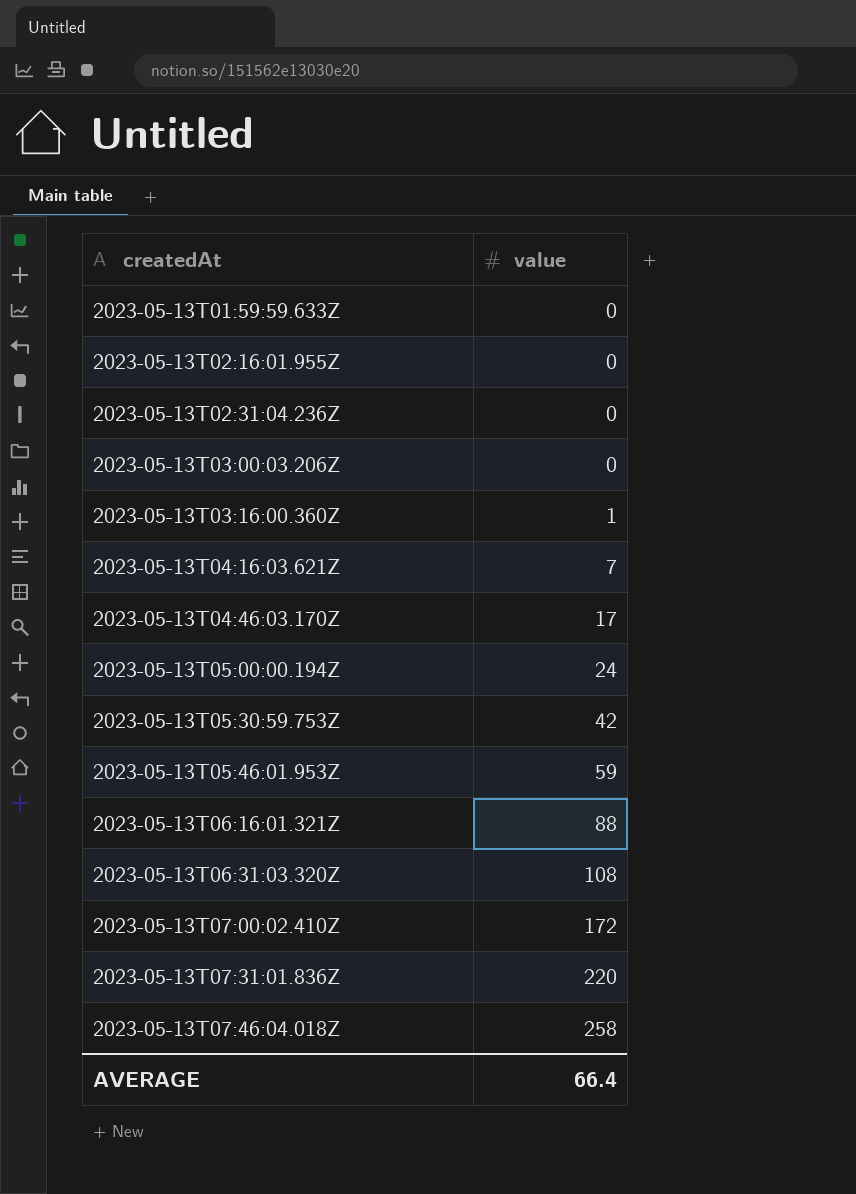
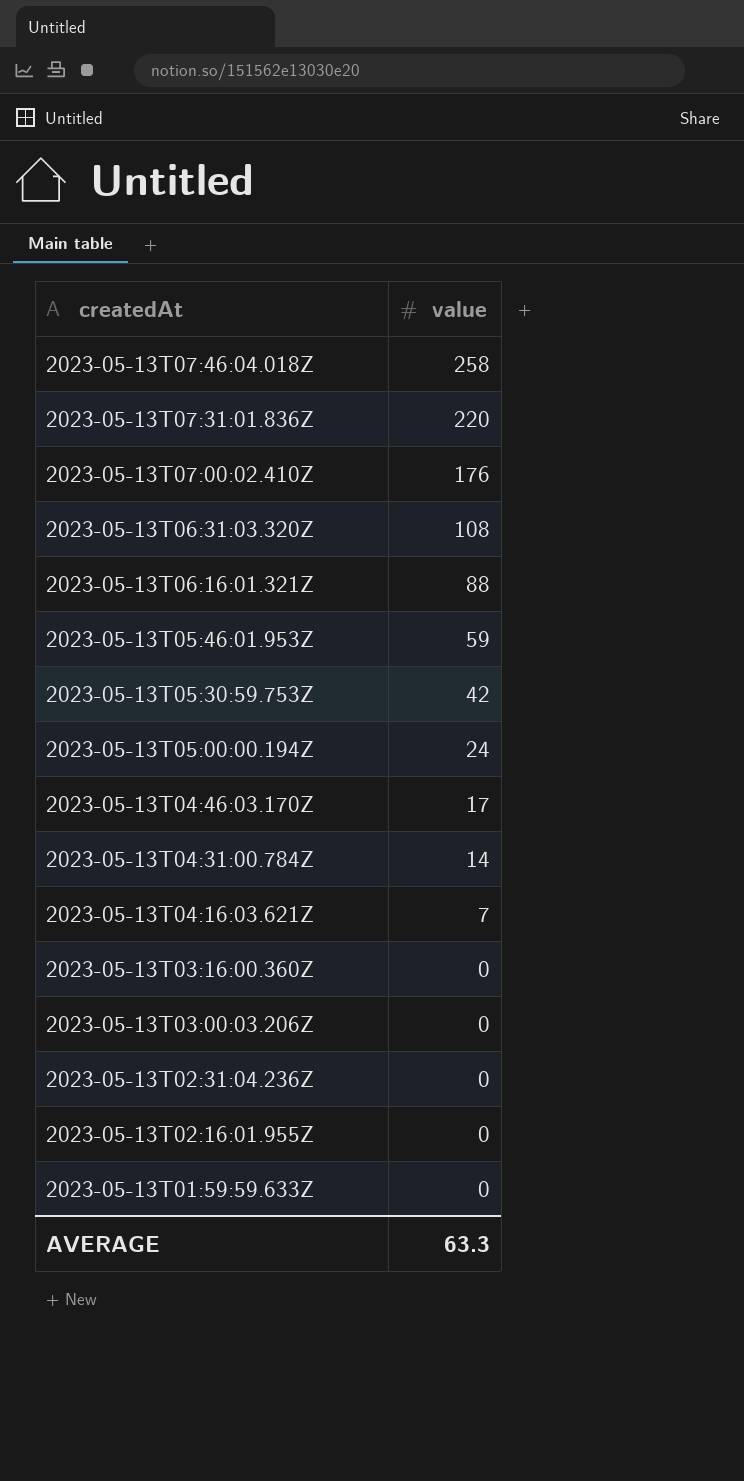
row order: createdAt ascending -> createdAt descending
2023-05-13T07:00:02.410Z | value: 172 -> 176
row 2023-05-13T04:31:00.784Z: none -> 14
2023-05-13T03:16:00.360Z | value: 1 -> 0
AVERAGE | value: 66.4 -> 63.3

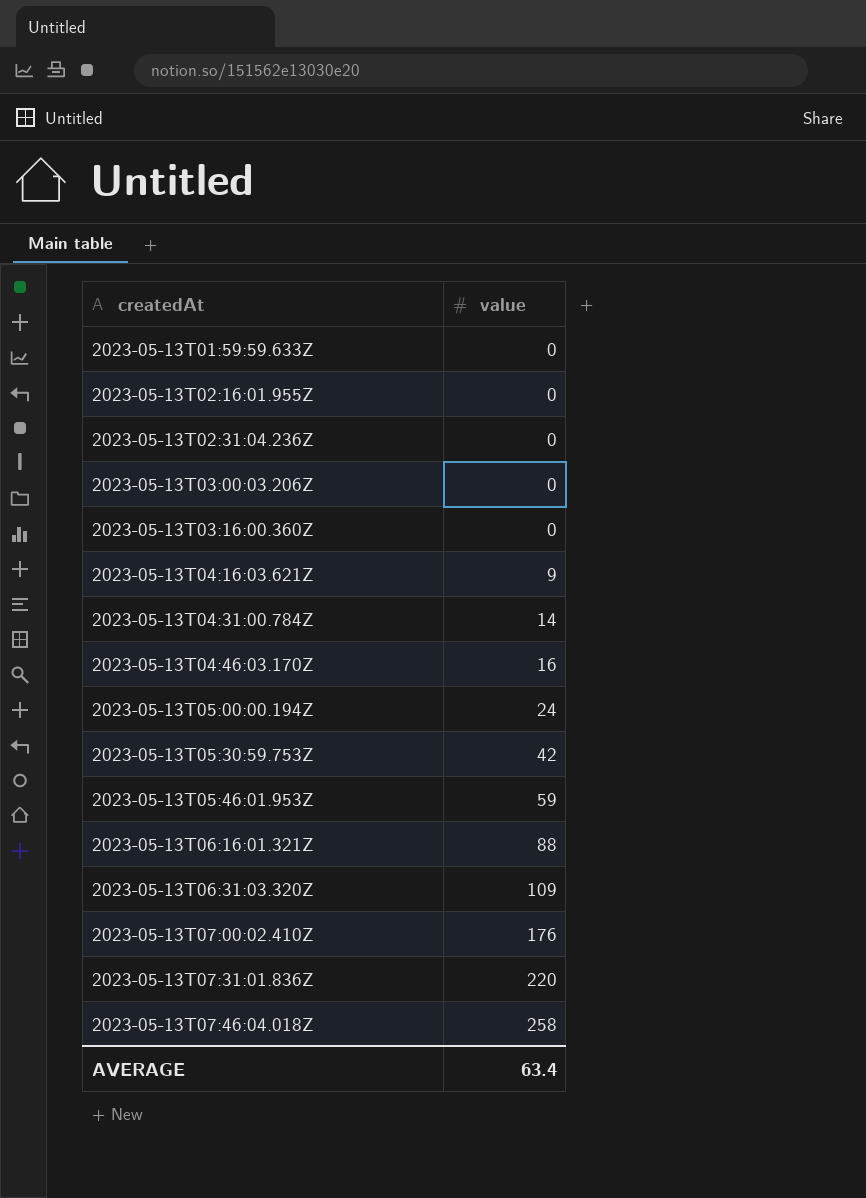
row order: createdAt descending -> createdAt ascending
2023-05-13T04:16:03.621Z | value: 7 -> 9
2023-05-13T04:46:03.170Z | value: 17 -> 16
2023-05-13T06:31:03.320Z | value: 108 -> 109
AVERAGE | value: 63.3 -> 63.4

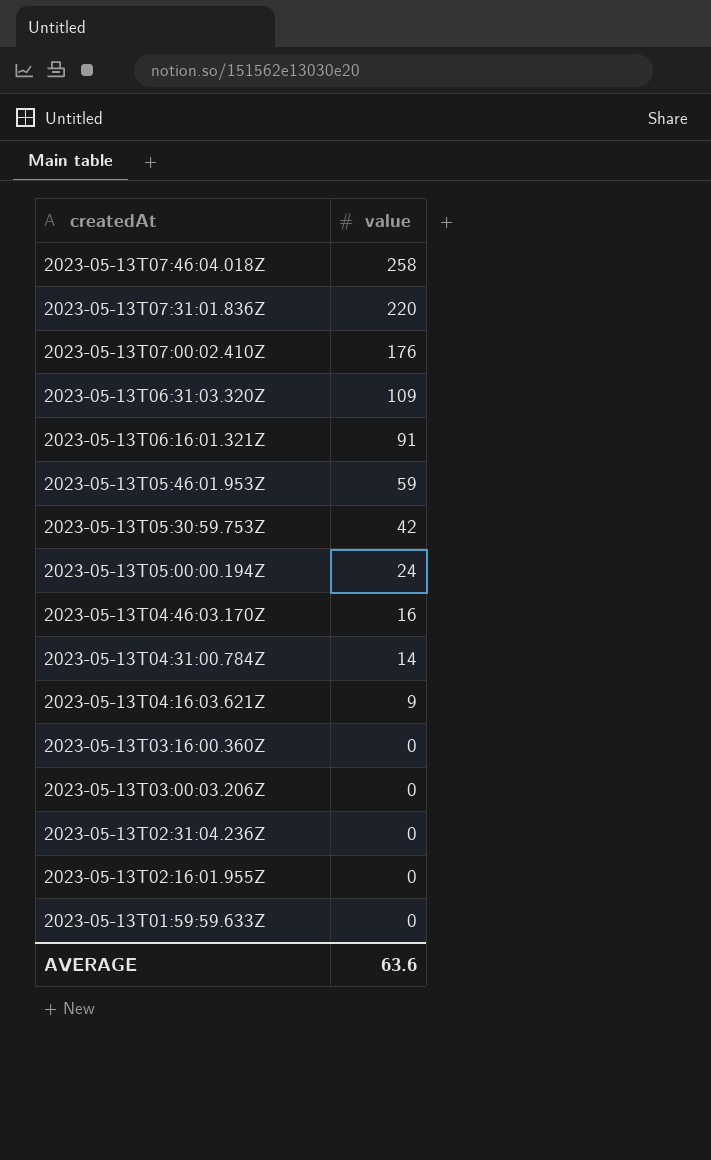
row order: createdAt ascending -> createdAt descending
2023-05-13T06:16:01.321Z | value: 88 -> 91
AVERAGE | value: 63.4 -> 63.6

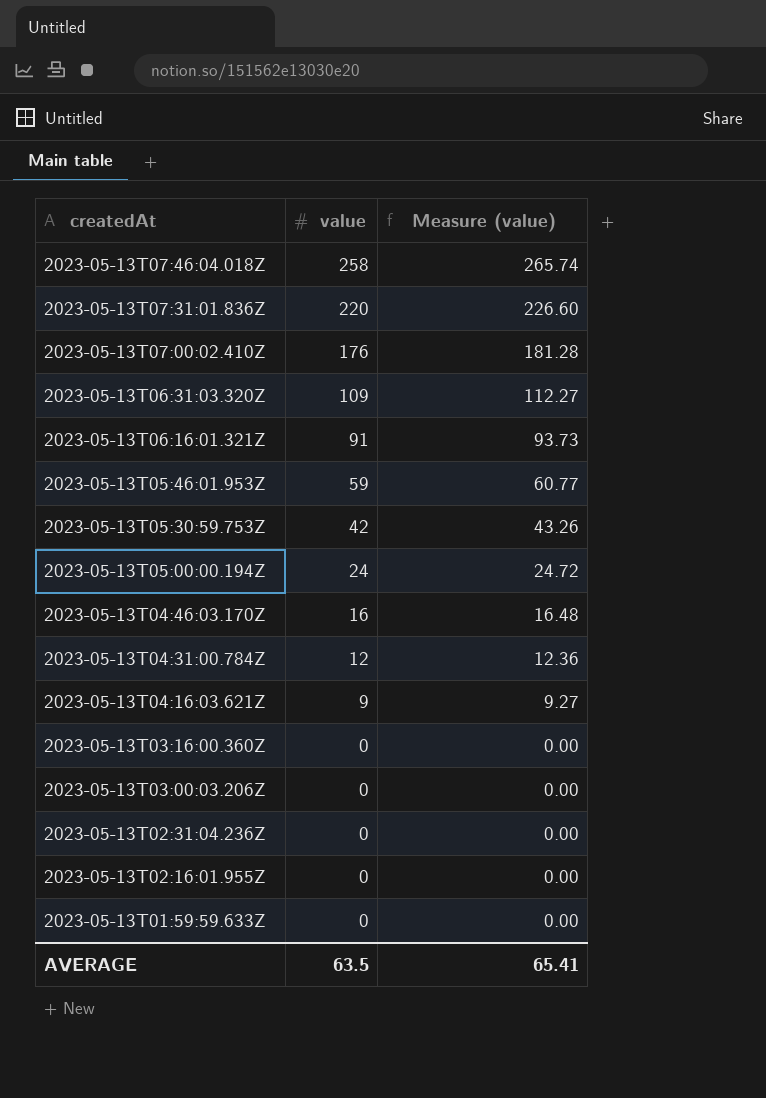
column Measure (value) | formula: none -> [value] * 1.03
2023-05-13T04:31:00.784Z | value: 14 -> 12
AVERAGE | value: 63.6 -> 63.5

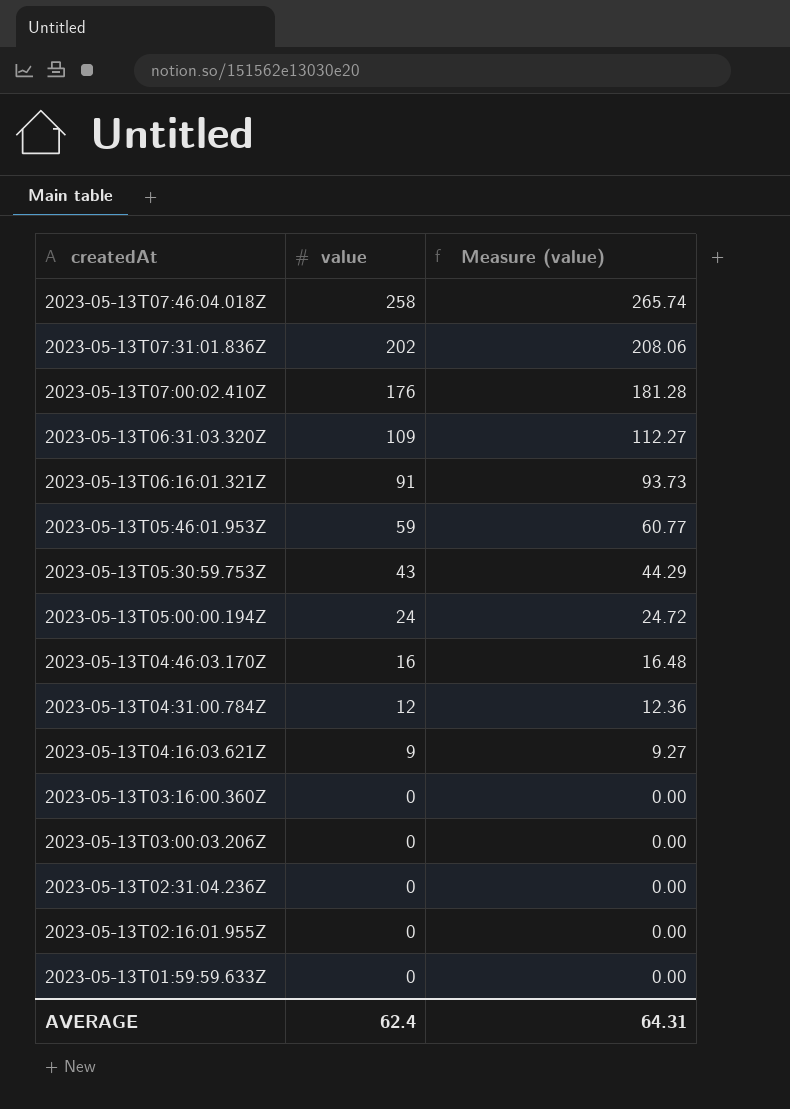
2023-05-13T07:31:01.836Z | value: 220 -> 202
2023-05-13T07:31:01.836Z | Measure (value): 226.60 -> 208.06
2023-05-13T05:30:59.753Z | value: 42 -> 43
2023-05-13T05:30:59.753Z | Measure (value): 43.26 -> 44.29
AVERAGE | value: 63.5 -> 62.4
AVERAGE | Measure (value): 65.41 -> 64.31

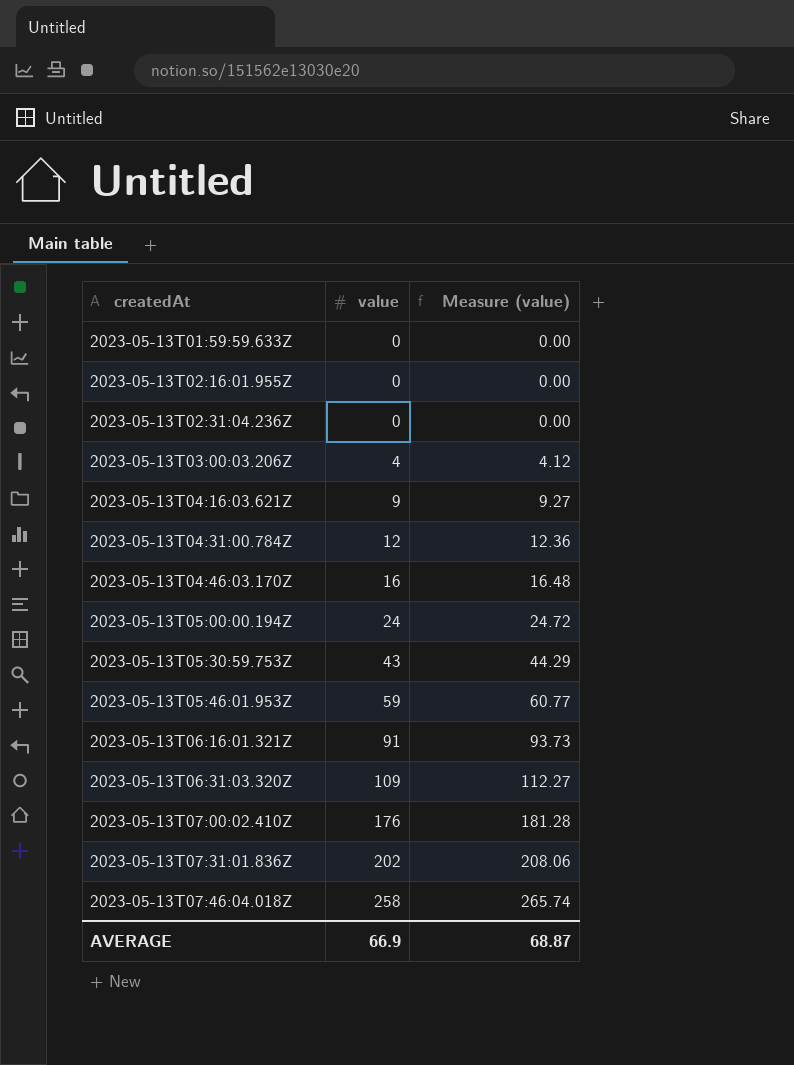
row order: createdAt descending -> createdAt ascending
row 2023-05-13T03:16:00.360Z: 0 | 0.00 -> none
2023-05-13T03:00:03.206Z | value: 0 -> 4
2023-05-13T03:00:03.206Z | Measure (value): 0.00 -> 4.12
AVERAGE | value: 62.4 -> 66.9
AVERAGE | Measure (value): 64.31 -> 68.87

